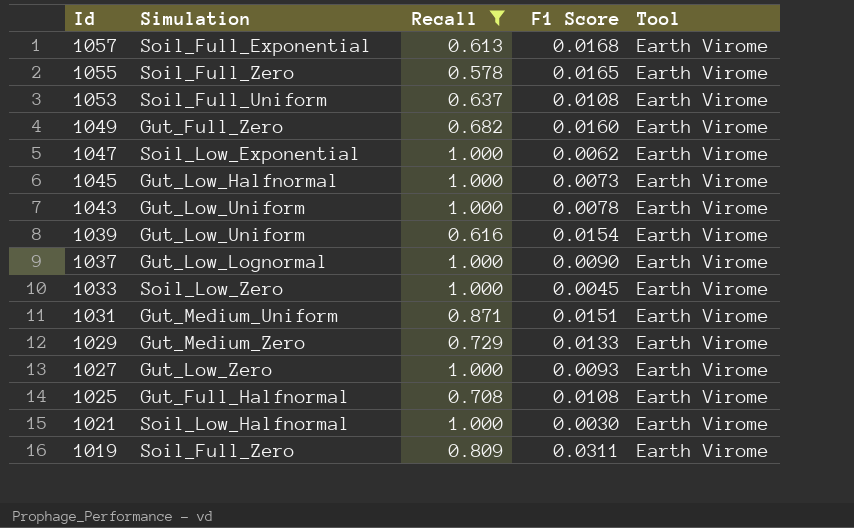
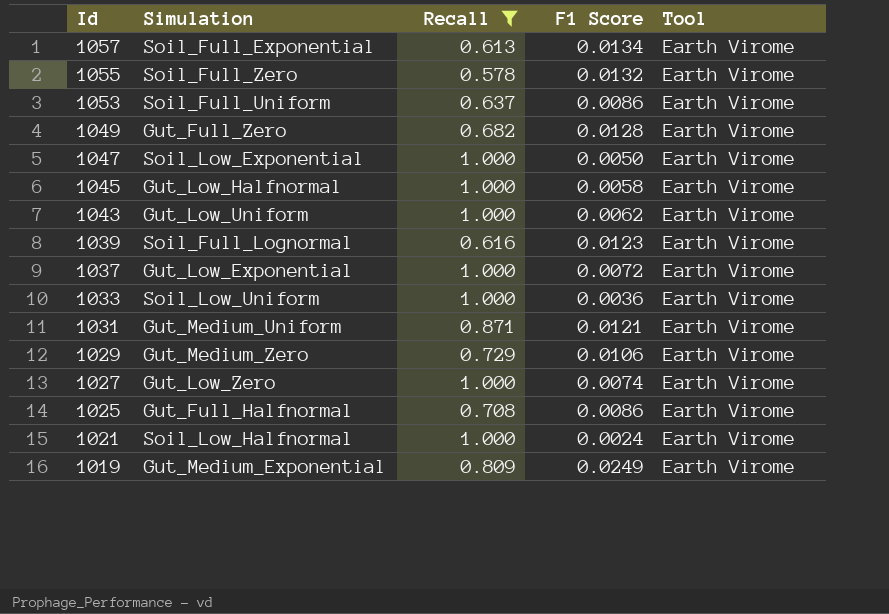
1057 | F1 Score: 0.0168 -> 0.0134
1055 | F1 Score: 0.0165 -> 0.0132
1053 | F1 Score: 0.0108 -> 0.0086
1049 | F1 Score: 0.0160 -> 0.0128
1047 | F1 Score: 0.0062 -> 0.0050
1045 | F1 Score: 0.0073 -> 0.0058
1043 | F1 Score: 0.0078 -> 0.0062
1039 | Simulation: Gut_Low_Uniform -> Soil_Full_Lognormal
1039 | F1 Score: 0.0154 -> 0.0123
1037 | Simulation: Gut_Low_Lognormal -> Gut_Low_Exponential
1037 | F1 Score: 0.0090 -> 0.0072
1033 | Simulation: Soil_Low_Zero -> Soil_Low_Uniform
1033 | F1 Score: 0.0045 -> 0.0036
1031 | F1 Score: 0.0151 -> 0.0121
1029 | F1 Score: 0.0133 -> 0.0106
1027 | F1 Score: 0.0093 -> 0.0074
1025 | F1 Score: 0.0108 -> 0.0086
1021 | F1 Score: 0.0030 -> 0.0024
1019 | Simulation: Soil_Full_Zero -> Gut_Medium_Exponential
1019 | F1 Score: 0.0311 -> 0.0249

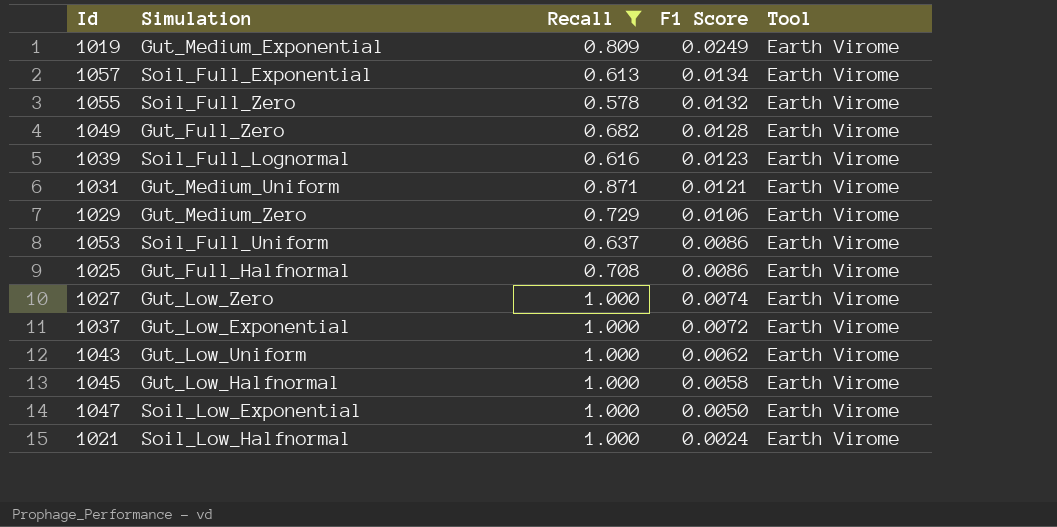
row order: Id descending -> F1 Score descending
row 1033: Soil_Low_Uniform | 1.000 | 0.0036 | Earth Virome -> none

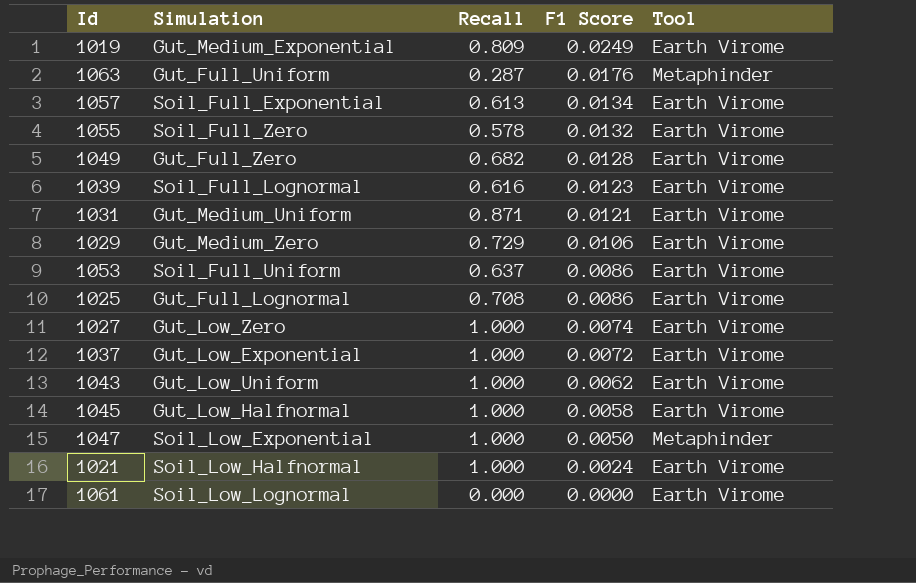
filter: Recall >= 0.578 -> none
1025 | Simulation: Gut_Full_Halfnormal -> Gut_Full_Lognormal
1047 | Tool: Earth Virome -> Metaphinder

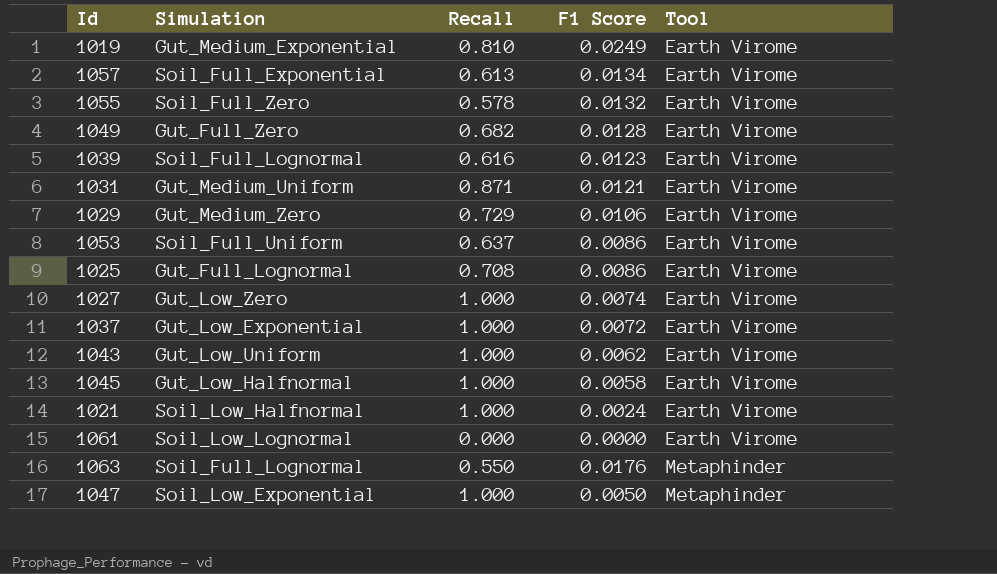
row order: F1 Score descending -> Tool ascending
1019 | Recall: 0.809 -> 0.810
1063 | Simulation: Gut_Full_Uniform -> Soil_Full_Lognormal
1063 | Recall: 0.287 -> 0.550

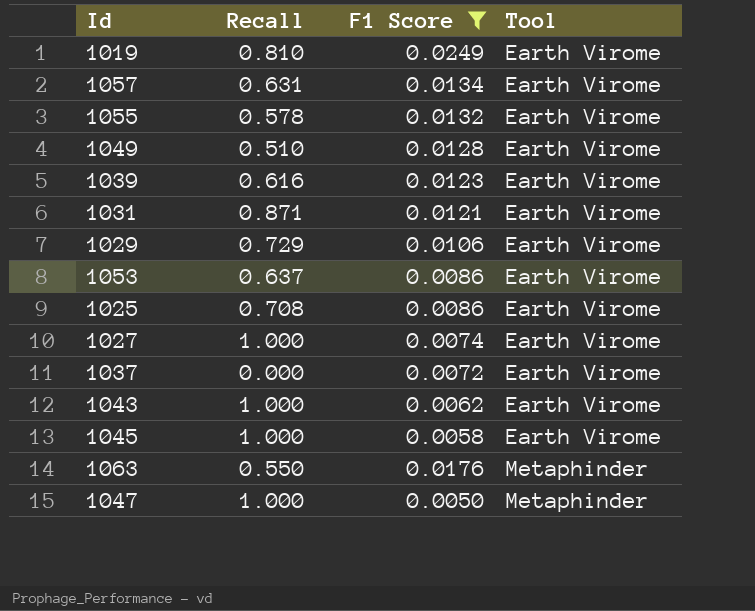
filter: none -> F1 Score >= 0.0050
column Simulation | position: 2 -> none
1057 | Recall: 0.613 -> 0.631
1049 | Recall: 0.682 -> 0.510
1037 | Recall: 1.000 -> 0.000

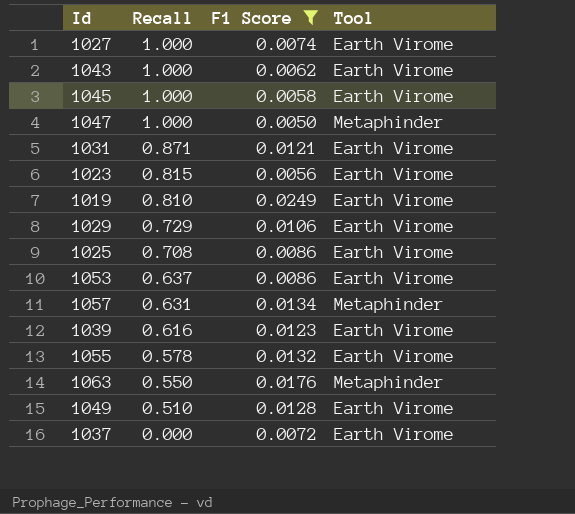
row order: Tool ascending -> Recall descending
row 1023: none -> 0.815 | 0.0056 | Earth Virome
1057 | Tool: Earth Virome -> Metaphinder

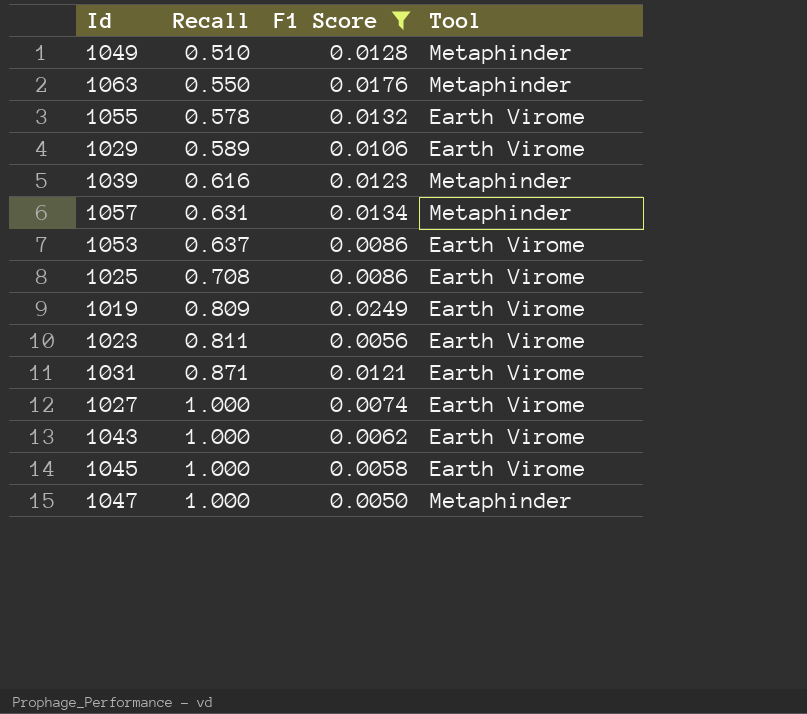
row order: Recall descending -> Recall ascending
row 1037: 0.000 | 0.0072 | Earth Virome -> none
1049 | Tool: Earth Virome -> Metaphinder
1029 | Recall: 0.729 -> 0.589
1039 | Tool: Earth Virome -> Metaphinder
1019 | Recall: 0.810 -> 0.809
1023 | Recall: 0.815 -> 0.811

